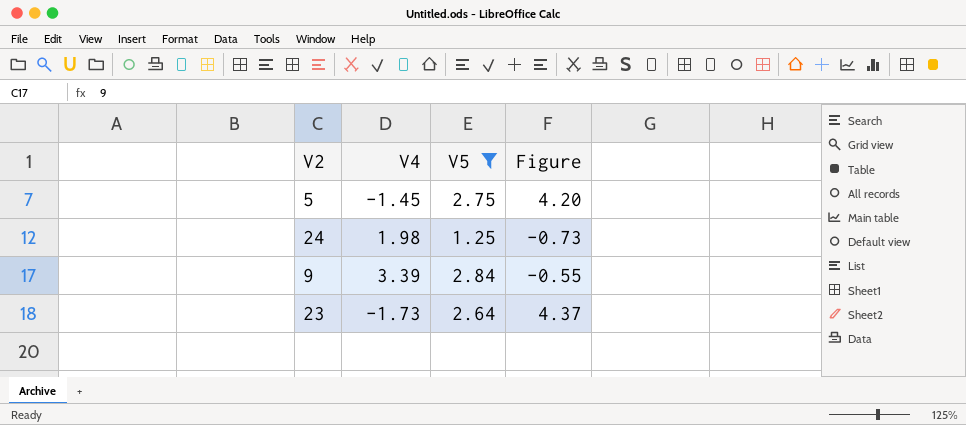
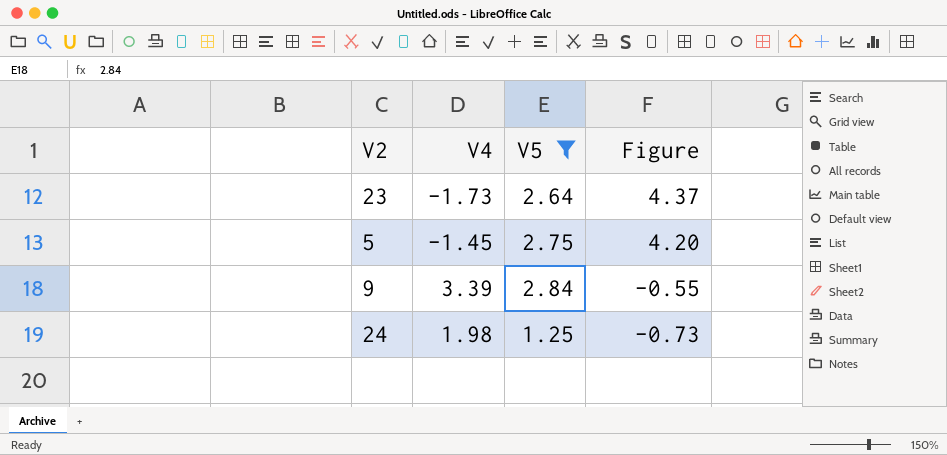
row order: none -> Figure descending

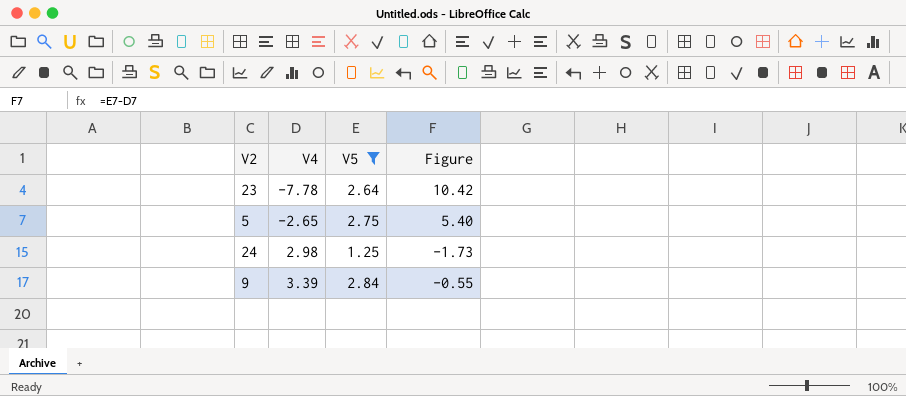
row order: Figure descending -> V4 ascending
23 | V4: -1.73 -> -7.78
23 | Figure: 4.37 -> 10.42
5 | V4: -1.45 -> -2.65
5 | Figure: 4.20 -> 5.40
24 | V4: 1.98 -> 2.98
24 | Figure: -0.73 -> -1.73

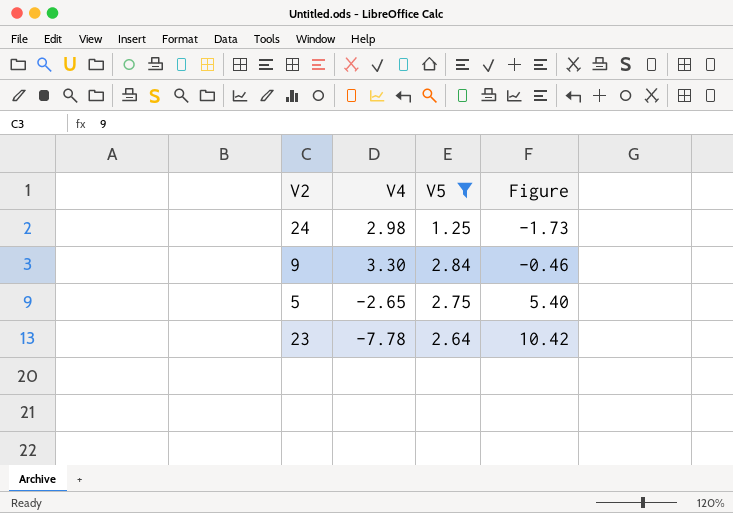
row order: V4 ascending -> Figure ascending
9 | V4: 3.39 -> 3.30
9 | Figure: -0.55 -> -0.46

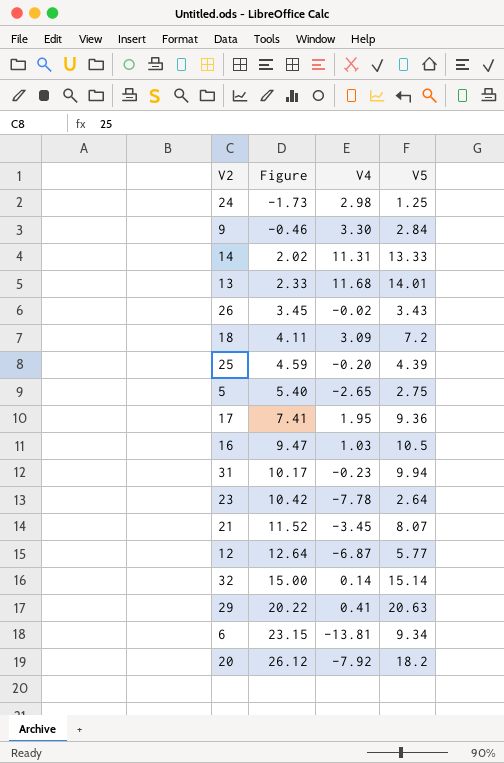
filter: V5 <= 2.84 -> none
column Figure | position: 4 -> 2

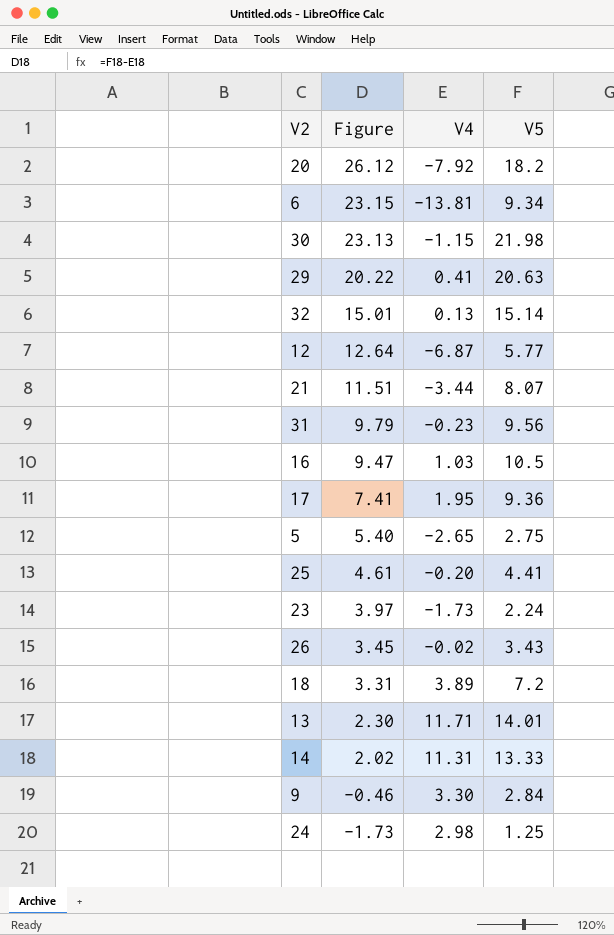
row order: Figure ascending -> Figure descending
row 30: none -> 23.13 | -1.15 | 21.98
32 | Figure: 15.00 -> 15.01
32 | V4: 0.14 -> 0.13
21 | Figure: 11.52 -> 11.51
21 | V4: -3.45 -> -3.44
31 | Figure: 10.17 -> 9.79
31 | V5: 9.94 -> 9.56
25 | Figure: 4.59 -> 4.61
25 | V5: 4.39 -> 4.41
23 | Figure: 10.42 -> 3.97
23 | V4: -7.78 -> -1.73
23 | V5: 2.64 -> 2.24
18 | Figure: 4.11 -> 3.31
18 | V4: 3.09 -> 3.89
13 | Figure: 2.33 -> 2.30
13 | V4: 11.68 -> 11.71

